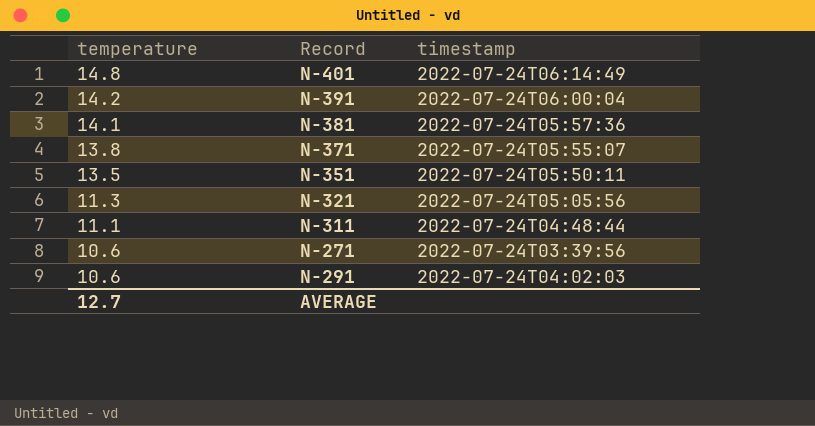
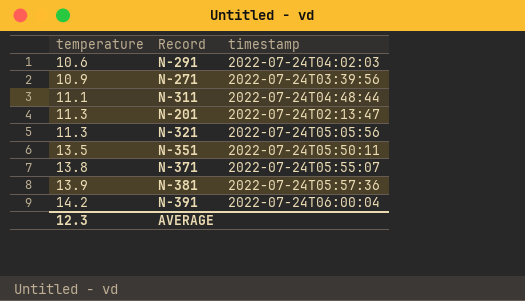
row order: temperature descending -> temperature ascending
row N-401: 14.8 | 2022-07-24T06:14:49 -> none
N-271 | temperature: 10.6 -> 10.9
row N-201: none -> 11.3 | 2022-07-24T02:13:47
N-381 | temperature: 14.1 -> 13.9
AVERAGE | temperature: 12.7 -> 12.3

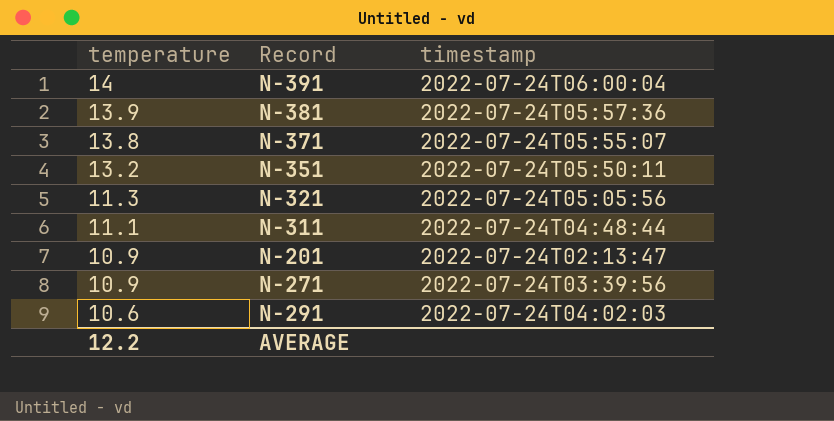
row order: temperature ascending -> temperature descending
N-391 | temperature: 14.2 -> 14
N-351 | temperature: 13.5 -> 13.2
N-201 | temperature: 11.3 -> 10.9
AVERAGE | temperature: 12.3 -> 12.2

